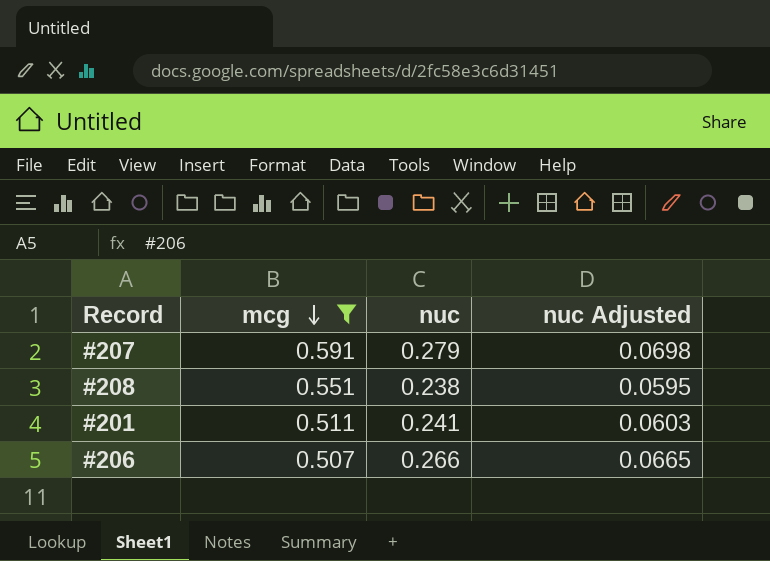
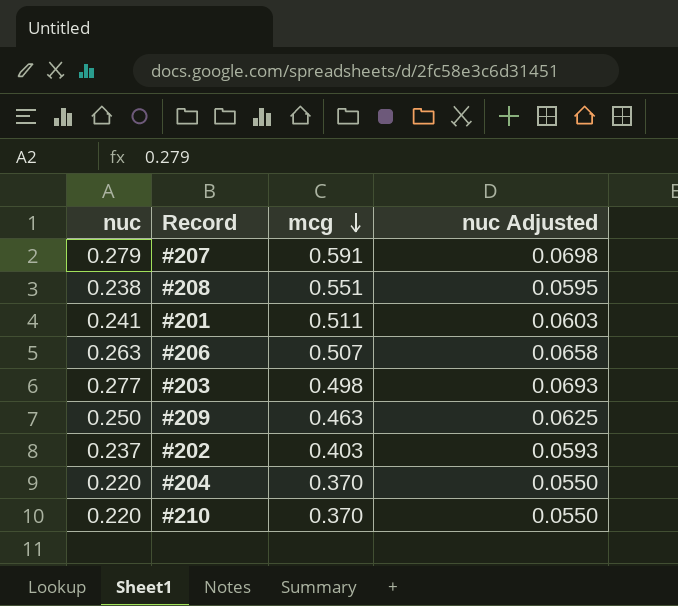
filter: mcg >= 0.507 -> none
column nuc | position: 3 -> 1
#206 | nuc: 0.266 -> 0.263
#206 | nuc Adjusted: 0.0665 -> 0.0658

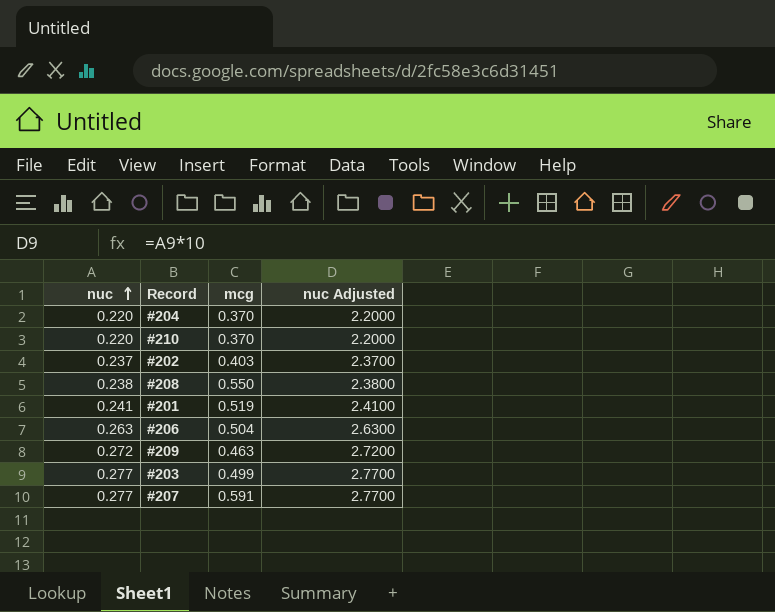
row order: mcg descending -> nuc ascending
column nuc Adjusted | formula: [nuc] * 0.25 -> [nuc] * 10
#208 | mcg: 0.551 -> 0.550
#201 | mcg: 0.511 -> 0.519
#206 | mcg: 0.507 -> 0.504
#209 | nuc: 0.250 -> 0.272
#203 | mcg: 0.498 -> 0.499
#207 | nuc: 0.279 -> 0.277

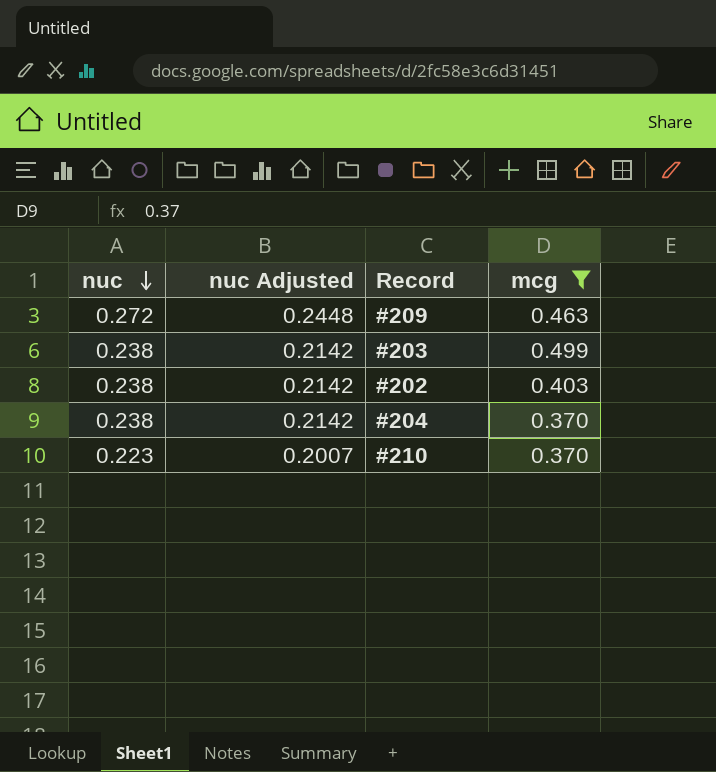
filter: none -> mcg <= 0.499
row order: nuc ascending -> nuc descending
column nuc Adjusted | formula: [nuc] * 10 -> [nuc] * 0.9
column nuc Adjusted | position: 4 -> 2
#203 | nuc: 0.277 -> 0.238
#202 | nuc: 0.237 -> 0.238
#204 | nuc: 0.220 -> 0.238
#210 | nuc: 0.220 -> 0.223

